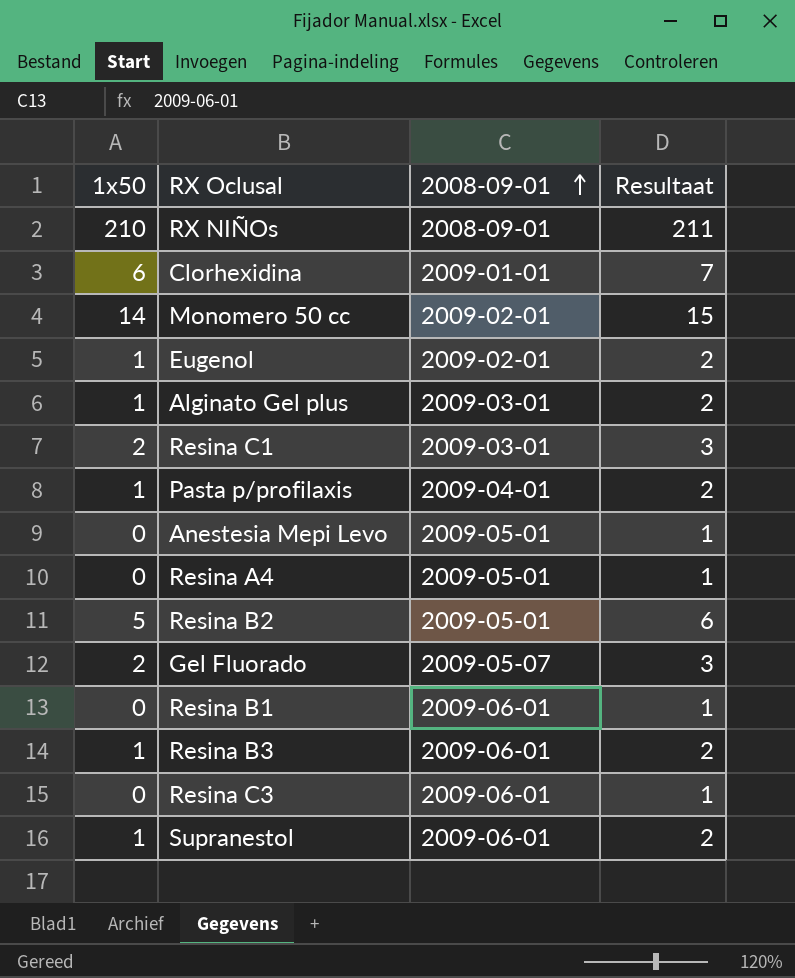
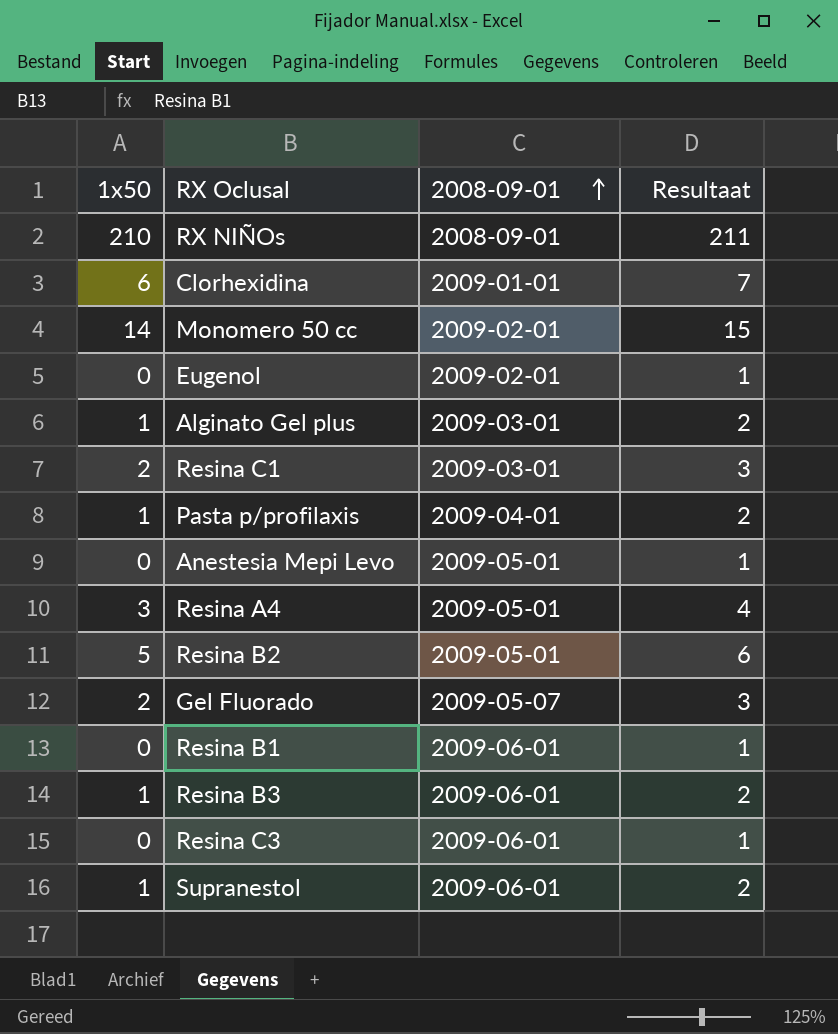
Eugenol | 1x50: 1 -> 0
Eugenol | Resultaat: 2 -> 1
Resina A4 | 1x50: 0 -> 3
Resina A4 | Resultaat: 1 -> 4

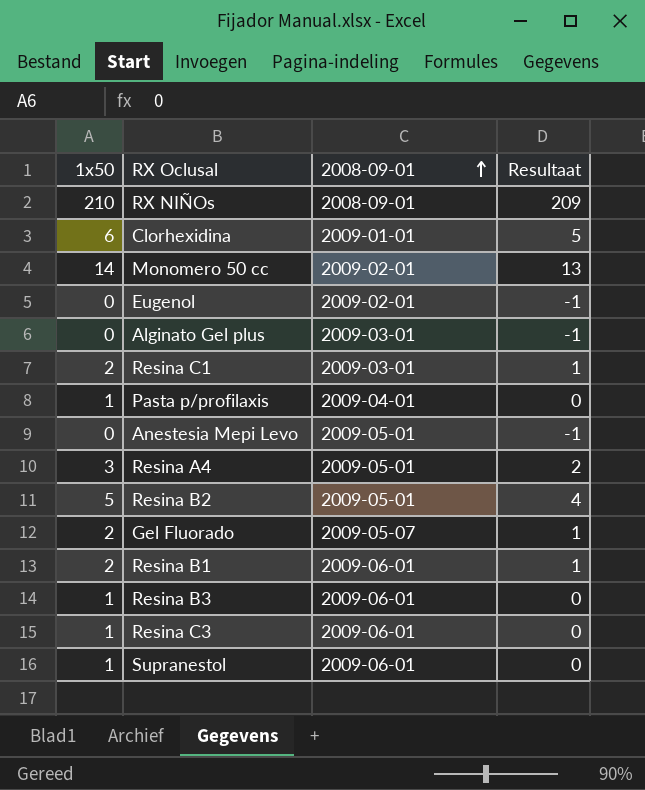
column Resultaat | formula: [1x50] + 1 -> [1x50] - 1
Alginato Gel plus | 1x50: 1 -> 0
Resina B1 | 1x50: 0 -> 2
Resina C3 | 1x50: 0 -> 1

